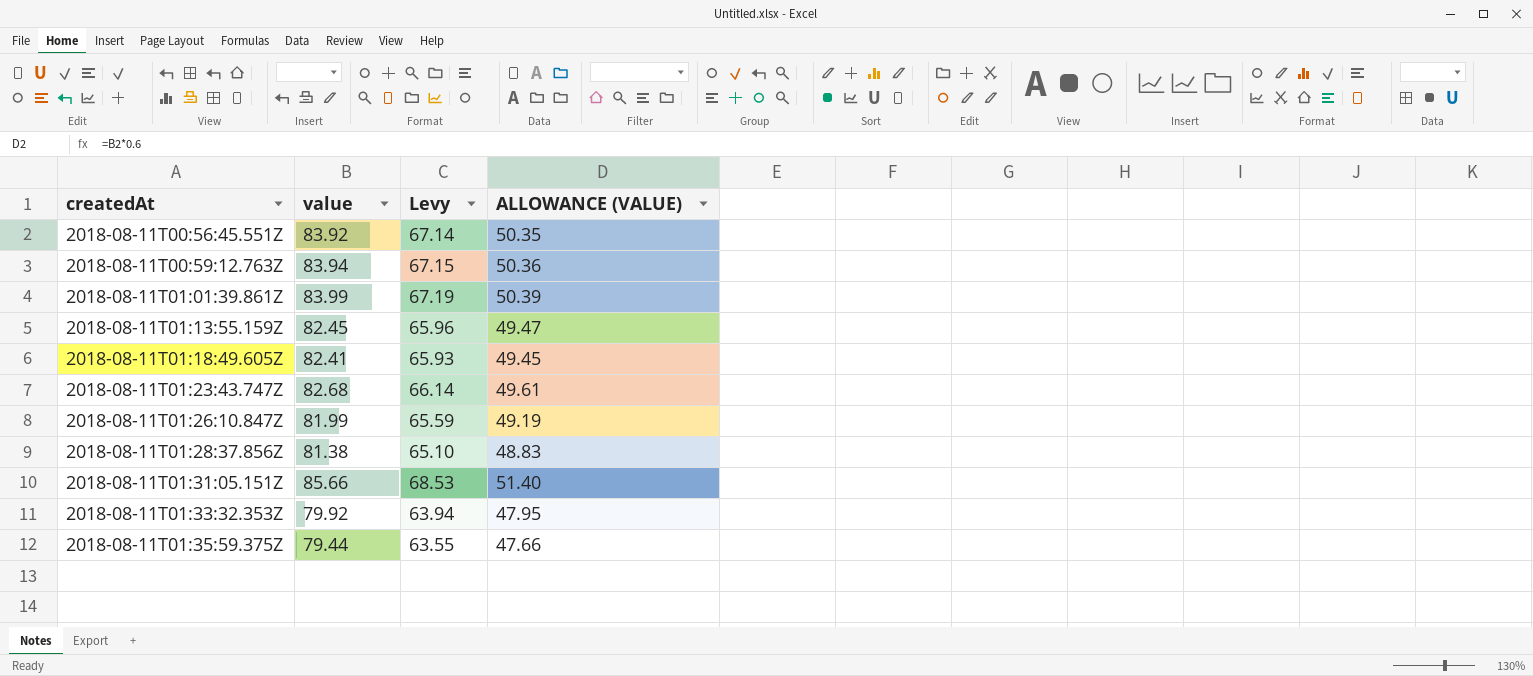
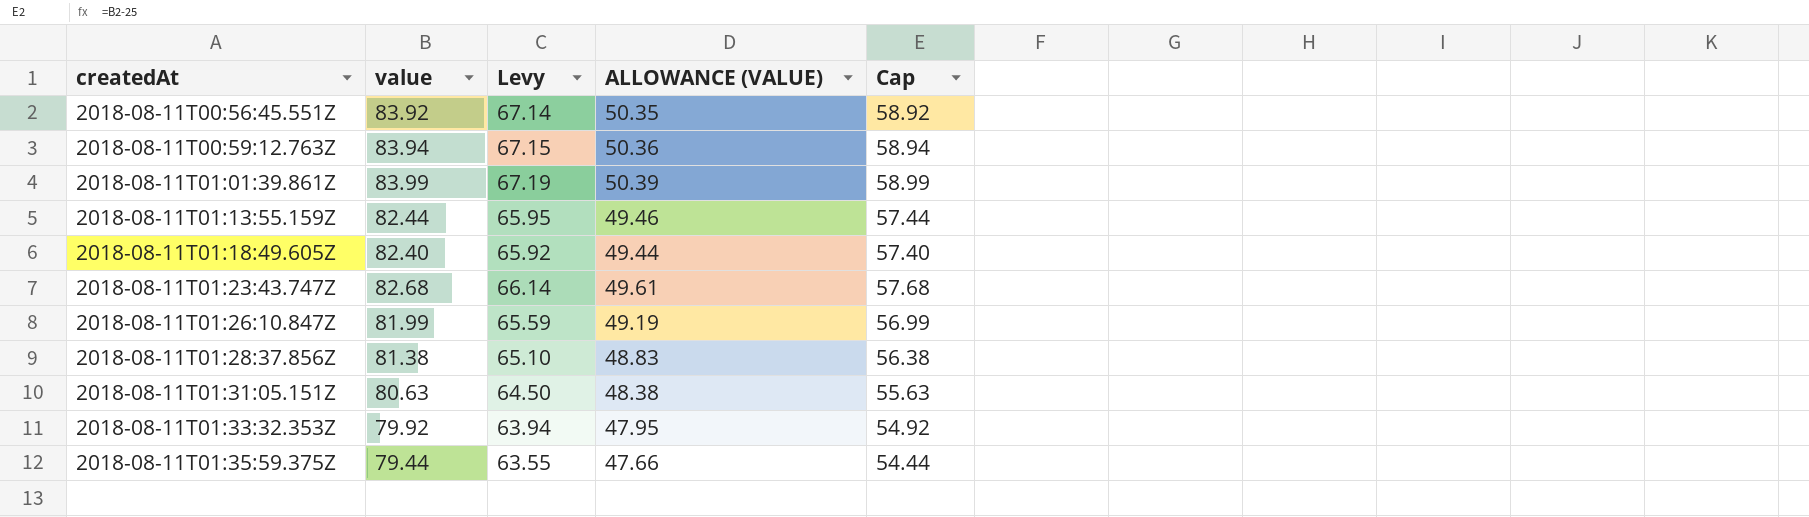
column Cap | formula: none -> [value] - 25
2018-08-11T01:13:55.159Z | value: 82.45 -> 82.44
2018-08-11T01:13:55.159Z | Levy: 65.96 -> 65.95
2018-08-11T01:13:55.159Z | ALLOWANCE (VALUE): 49.47 -> 49.46
2018-08-11T01:18:49.605Z | value: 82.41 -> 82.40
2018-08-11T01:18:49.605Z | Levy: 65.93 -> 65.92
2018-08-11T01:18:49.605Z | ALLOWANCE (VALUE): 49.45 -> 49.44
2018-08-11T01:31:05.151Z | value: 85.66 -> 80.63
2018-08-11T01:31:05.151Z | Levy: 68.53 -> 64.50
2018-08-11T01:31:05.151Z | ALLOWANCE (VALUE): 51.40 -> 48.38

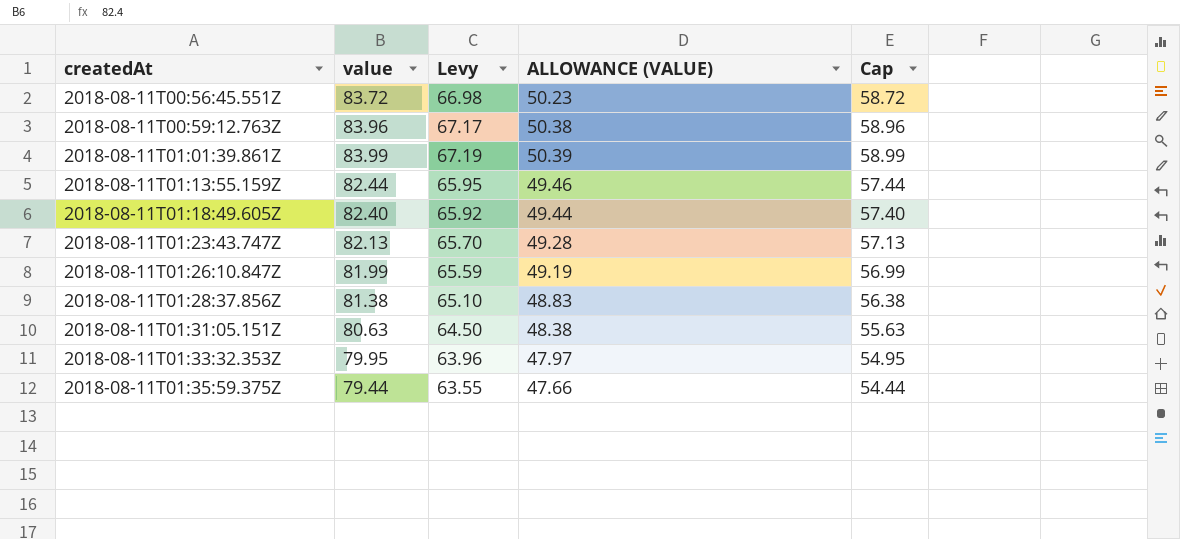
2018-08-11T00:56:45.551Z | value: 83.92 -> 83.72
2018-08-11T00:56:45.551Z | Levy: 67.14 -> 66.98
2018-08-11T00:56:45.551Z | ALLOWANCE (VALUE): 50.35 -> 50.23
2018-08-11T00:56:45.551Z | Cap: 58.92 -> 58.72
2018-08-11T00:59:12.763Z | value: 83.94 -> 83.96
2018-08-11T00:59:12.763Z | Levy: 67.15 -> 67.17
2018-08-11T00:59:12.763Z | ALLOWANCE (VALUE): 50.36 -> 50.38
2018-08-11T00:59:12.763Z | Cap: 58.94 -> 58.96
2018-08-11T01:23:43.747Z | value: 82.68 -> 82.13
2018-08-11T01:23:43.747Z | Levy: 66.14 -> 65.70
2018-08-11T01:23:43.747Z | ALLOWANCE (VALUE): 49.61 -> 49.28
2018-08-11T01:23:43.747Z | Cap: 57.68 -> 57.13
2018-08-11T01:33:32.353Z | value: 79.92 -> 79.95
2018-08-11T01:33:32.353Z | Levy: 63.94 -> 63.96
2018-08-11T01:33:32.353Z | ALLOWANCE (VALUE): 47.95 -> 47.97
2018-08-11T01:33:32.353Z | Cap: 54.92 -> 54.95

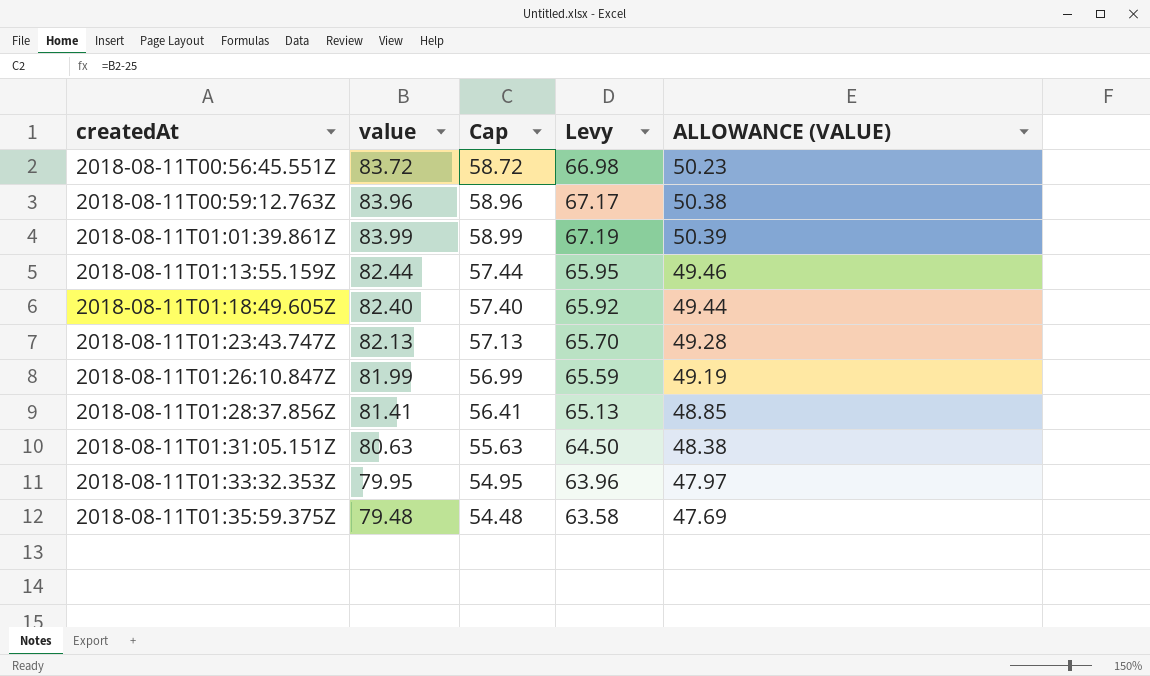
column Cap | position: 5 -> 3
2018-08-11T01:28:37.856Z | value: 81.38 -> 81.41
2018-08-11T01:28:37.856Z | Cap: 56.38 -> 56.41
2018-08-11T01:28:37.856Z | Levy: 65.10 -> 65.13
2018-08-11T01:28:37.856Z | ALLOWANCE (VALUE): 48.83 -> 48.85
2018-08-11T01:35:59.375Z | value: 79.44 -> 79.48
2018-08-11T01:35:59.375Z | Cap: 54.44 -> 54.48
2018-08-11T01:35:59.375Z | Levy: 63.55 -> 63.58
2018-08-11T01:35:59.375Z | ALLOWANCE (VALUE): 47.66 -> 47.69

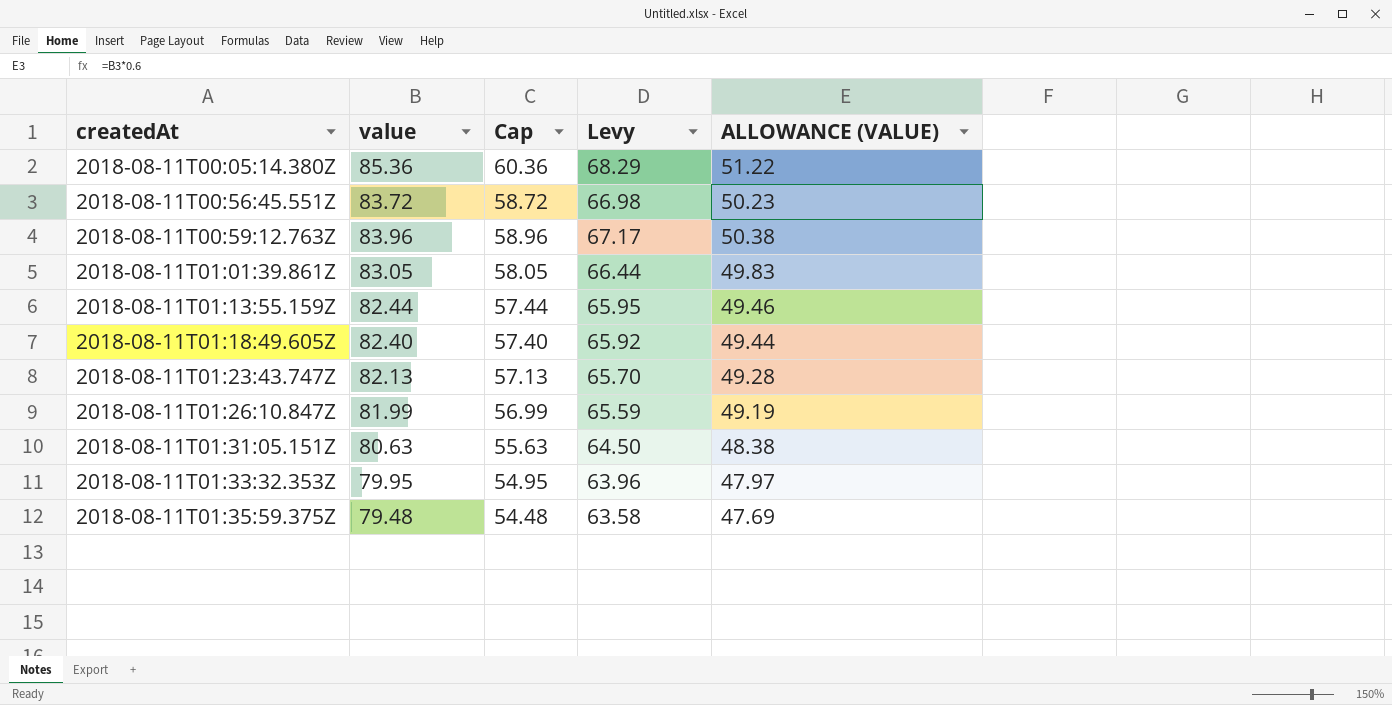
row 2018-08-11T01:28:37.856Z: 81.41 | 56.41 | 65.13 | 48.85 -> none
row 2018-08-11T00:05:14.380Z: none -> 85.36 | 60.36 | 68.29 | 51.22
2018-08-11T01:01:39.861Z | value: 83.99 -> 83.05
2018-08-11T01:01:39.861Z | Cap: 58.99 -> 58.05
2018-08-11T01:01:39.861Z | Levy: 67.19 -> 66.44
2018-08-11T01:01:39.861Z | ALLOWANCE (VALUE): 50.39 -> 49.83

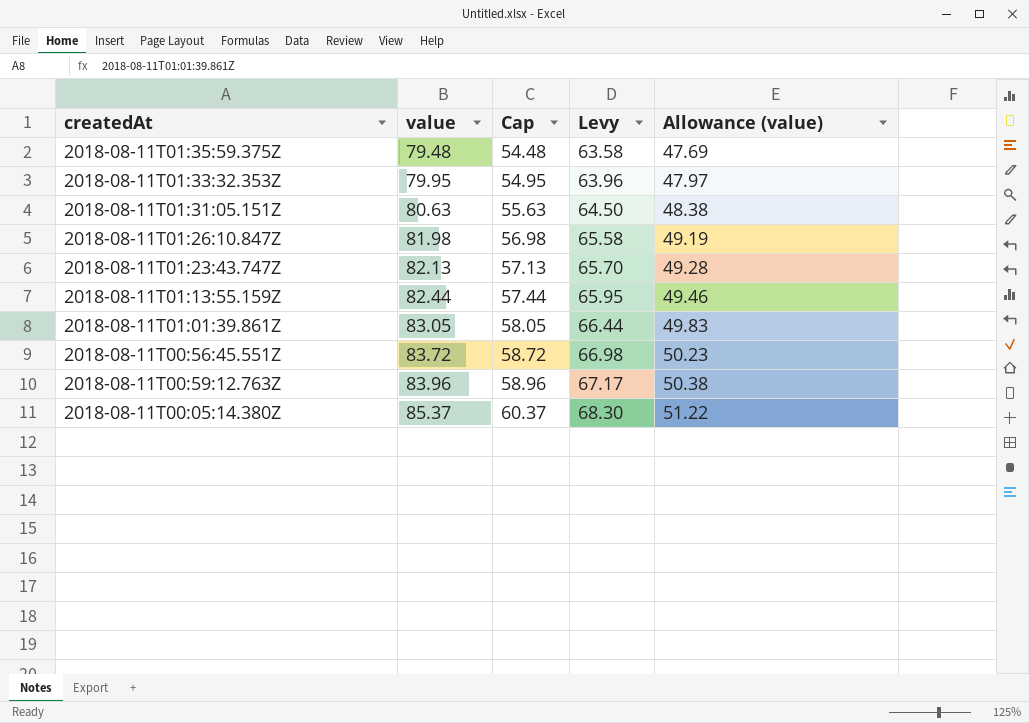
row order: createdAt ascending -> value ascending
column name: ALLOWANCE (VALUE) -> Allowance (value)
row 2018-08-11T01:18:49.605Z: 82.40 | 57.40 | 65.92 | 49.44 -> none
2018-08-11T01:26:10.847Z | value: 81.99 -> 81.98
2018-08-11T01:26:10.847Z | Cap: 56.99 -> 56.98
2018-08-11T01:26:10.847Z | Levy: 65.59 -> 65.58
2018-08-11T00:05:14.380Z | value: 85.36 -> 85.37
2018-08-11T00:05:14.380Z | Cap: 60.36 -> 60.37
2018-08-11T00:05:14.380Z | Levy: 68.29 -> 68.30

